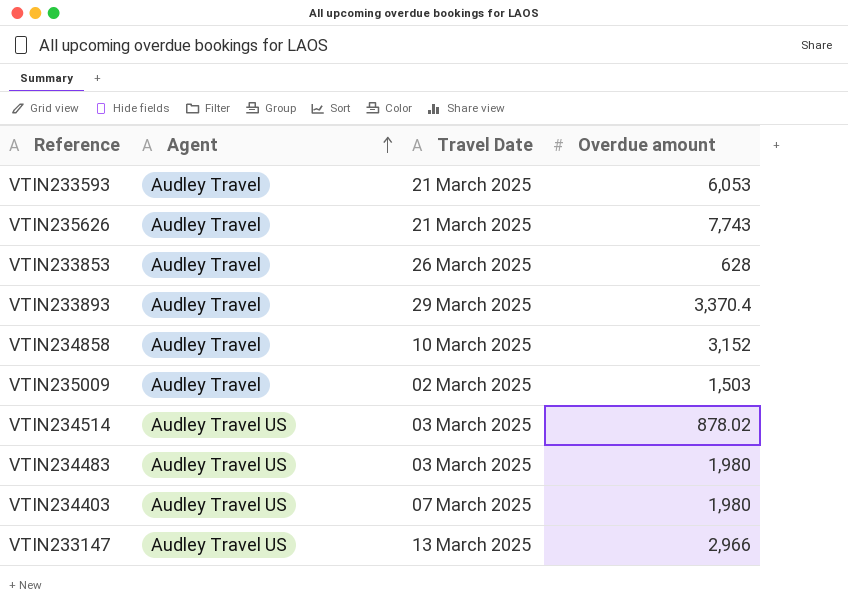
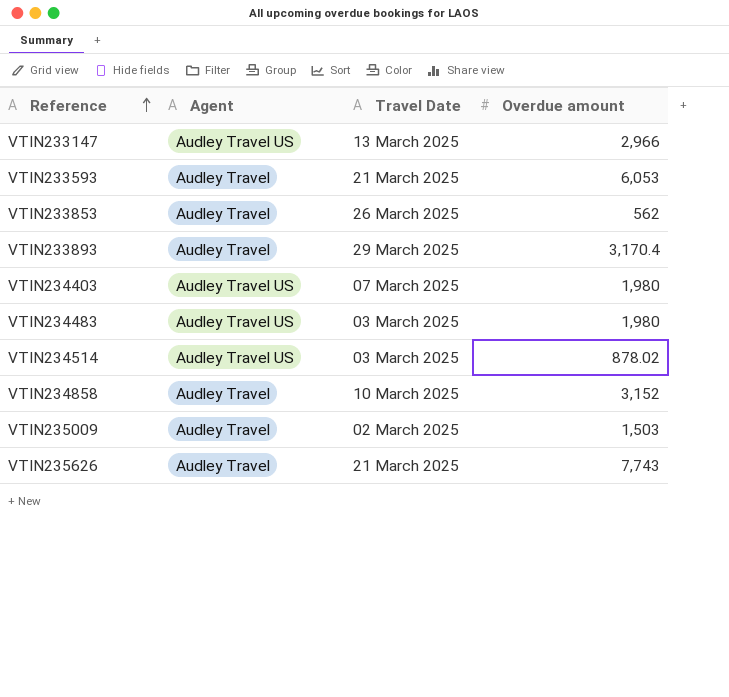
row order: Agent ascending -> Reference ascending
VTIN233853 | Overdue amount: 628 -> 562
VTIN233893 | Overdue amount: 3,370.4 -> 3,170.4

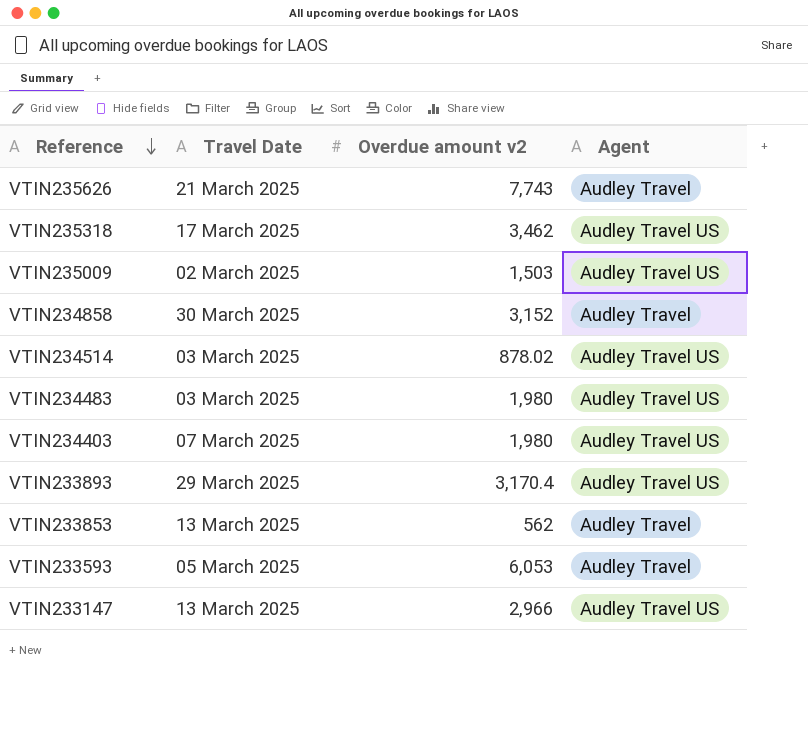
row order: Reference ascending -> Reference descending
column name: Overdue amount -> Overdue amount v2
column Agent | position: 2 -> 4
row VTIN235318: none -> 17 March 2025 | 3,462 | Audley Travel US
VTIN235009 | Agent: Audley Travel -> Audley Travel US
VTIN234858 | Travel Date: 10 March 2025 -> 30 March 2025
VTIN233893 | Agent: Audley Travel -> Audley Travel US
VTIN233853 | Travel Date: 26 March 2025 -> 13 March 2025
VTIN233593 | Travel Date: 21 March 2025 -> 05 March 2025

